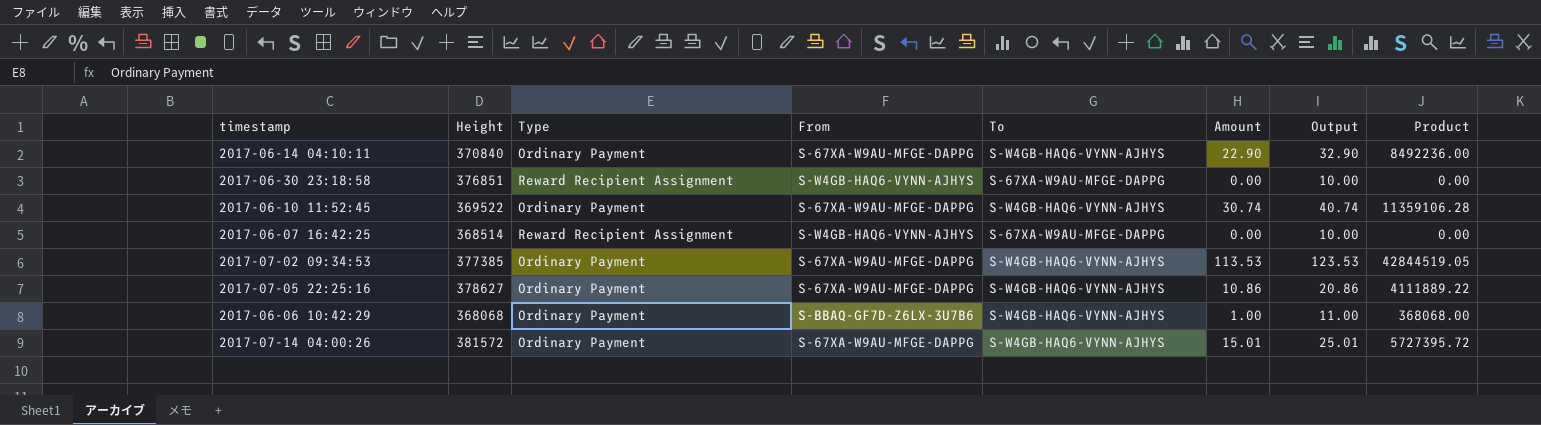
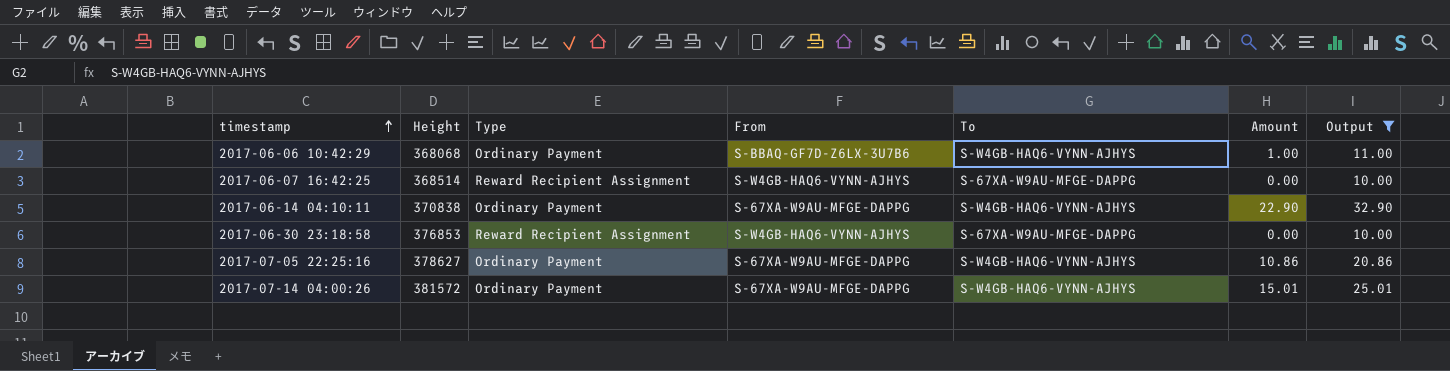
filter: none -> Output <= 32.90
row order: none -> timestamp ascending
column Product | formula: [Height] * [Amount] -> none
2017-06-14 04:10:11 | Height: 370840 -> 370838
2017-06-30 23:18:58 | Height: 376851 -> 376853

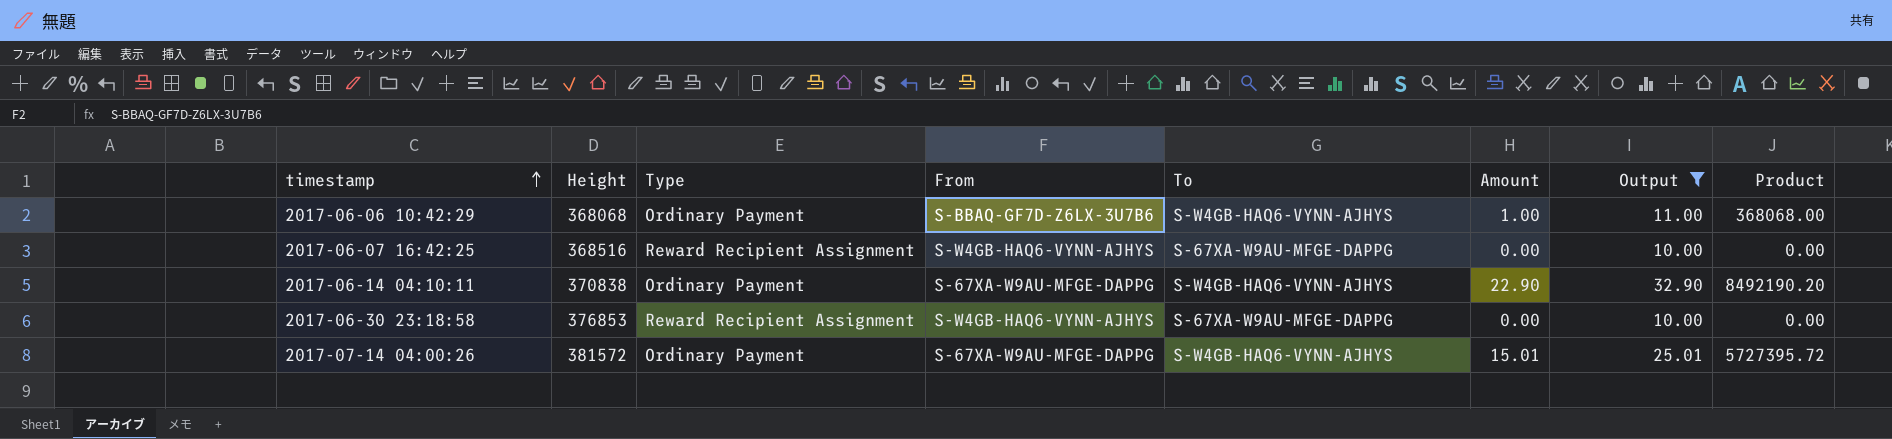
column Product | formula: none -> [Height] * [Amount]
row 2017-07-05 22:25:16: 378627 | Ordinary Payment | S-67XA-W9AU-MFGE-DAPPG | S-W4GB-HAQ6-VYNN-AJHYS | 10.86 | 20.86 -> none
2017-06-07 16:42:25 | Height: 368514 -> 368516

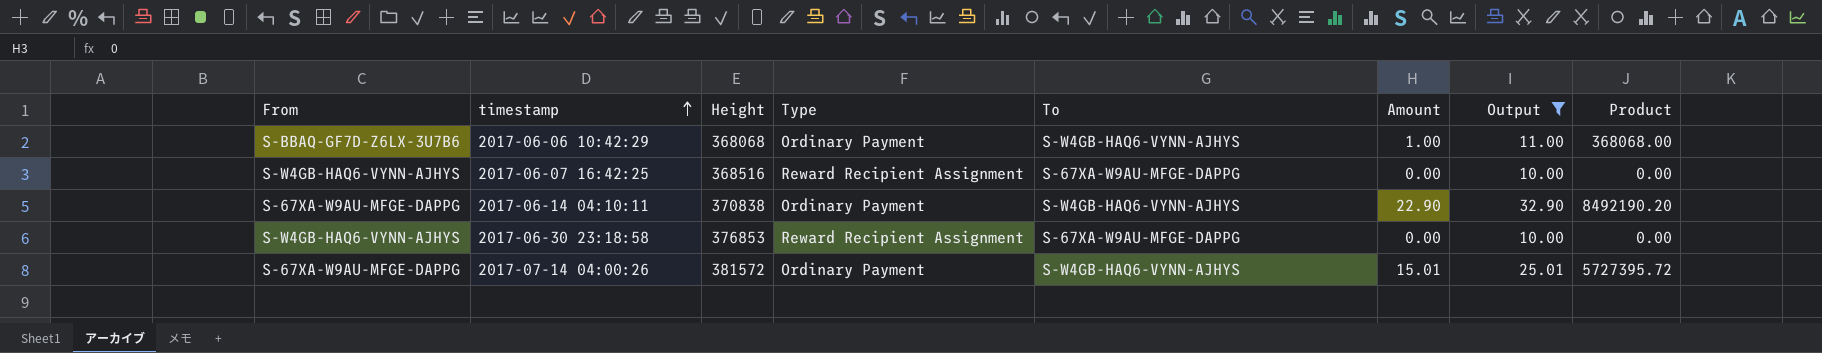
column From | position: 4 -> 1

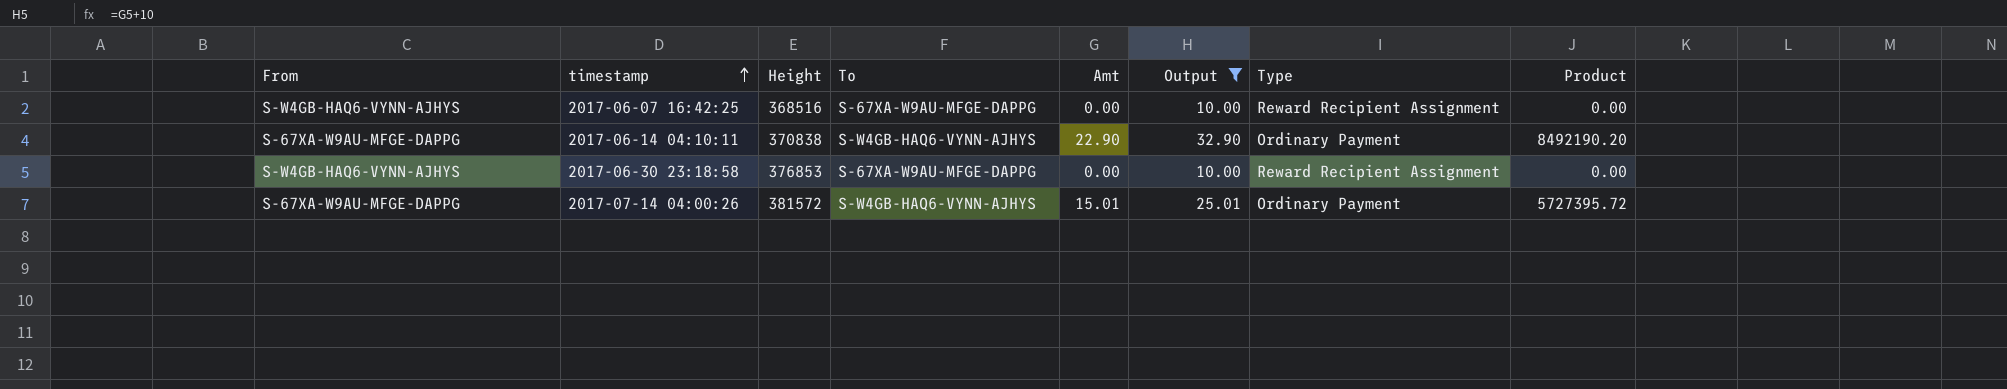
column name: Amount -> Amt
column Type | position: 4 -> 7
row 2017-06-06 10:42:29: S-BBAQ-GF7D-Z6LX-3U7B6 | 368068 | Ordinary Payment | S-W4GB-HAQ6-VYNN-AJHYS | 1.00 | 11.00 | 368068.00 -> none

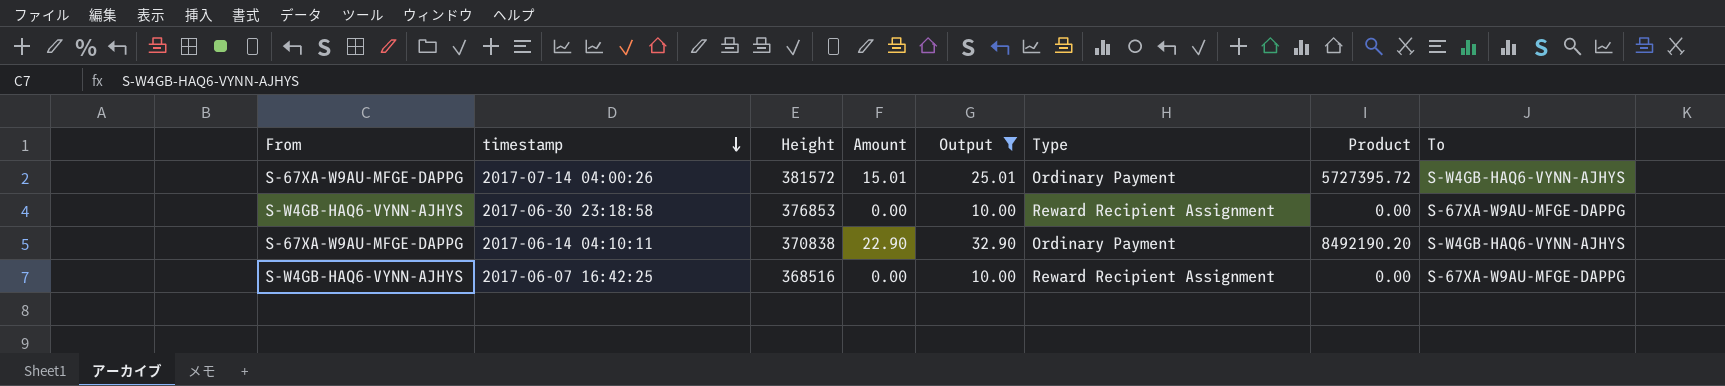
row order: timestamp ascending -> timestamp descending
column name: Amt -> Amount
column To | position: 4 -> 8

